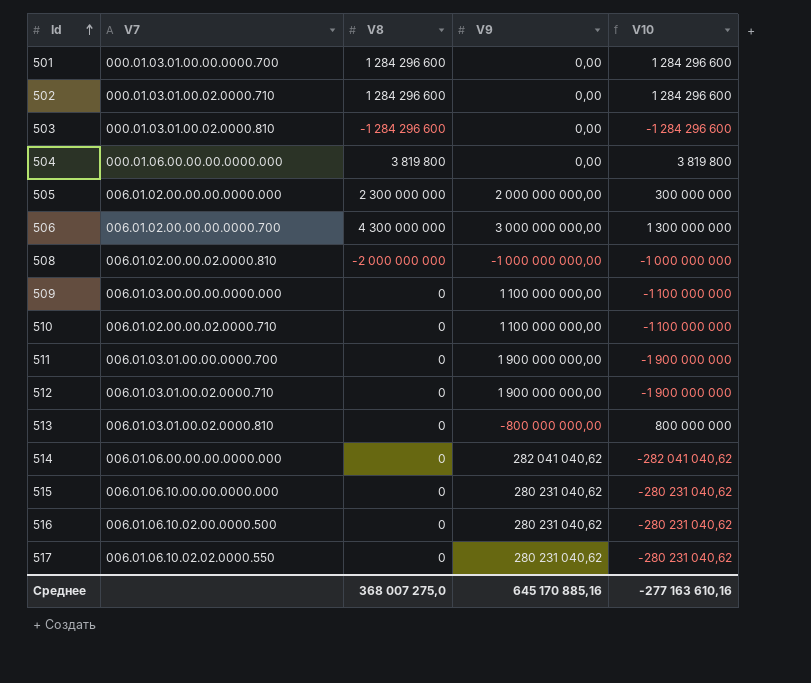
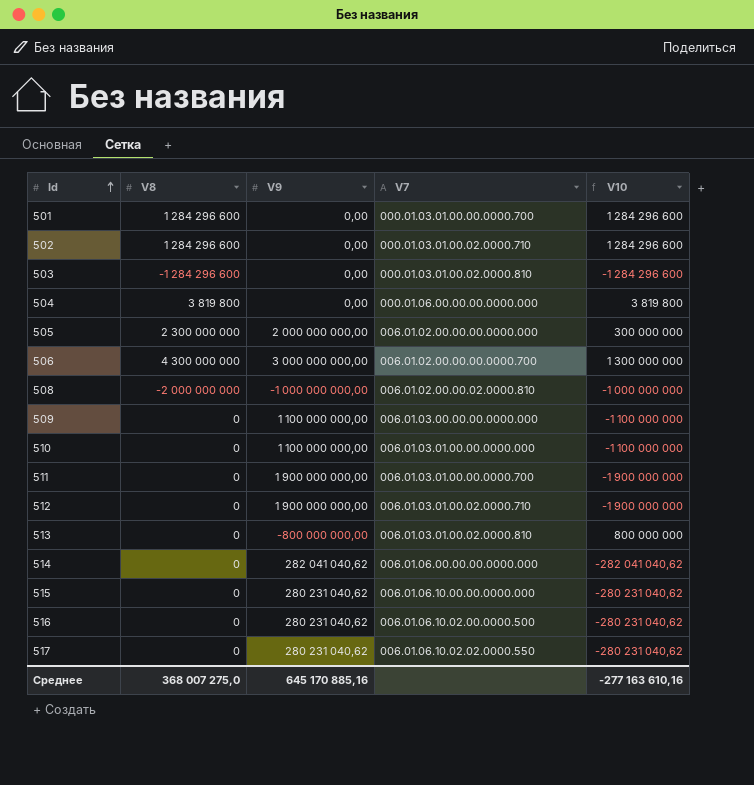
column V7 | position: 2 -> 4
510 | V7: 006.01.02.00.00.02.0000.710 -> 006.01.03.01.00.00.0000.000

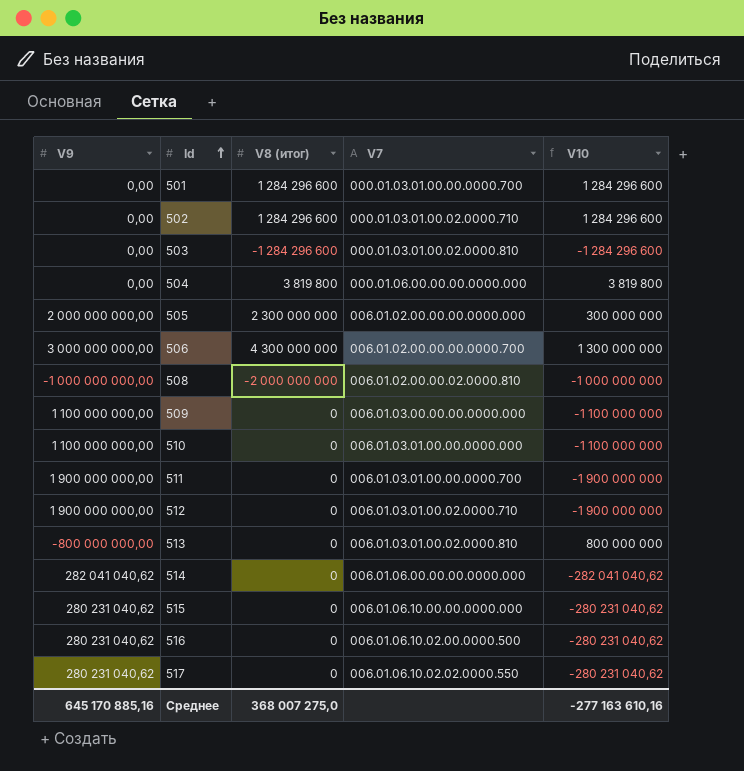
column V9 | position: 3 -> 1
column name: V8 -> V8 (итог)

